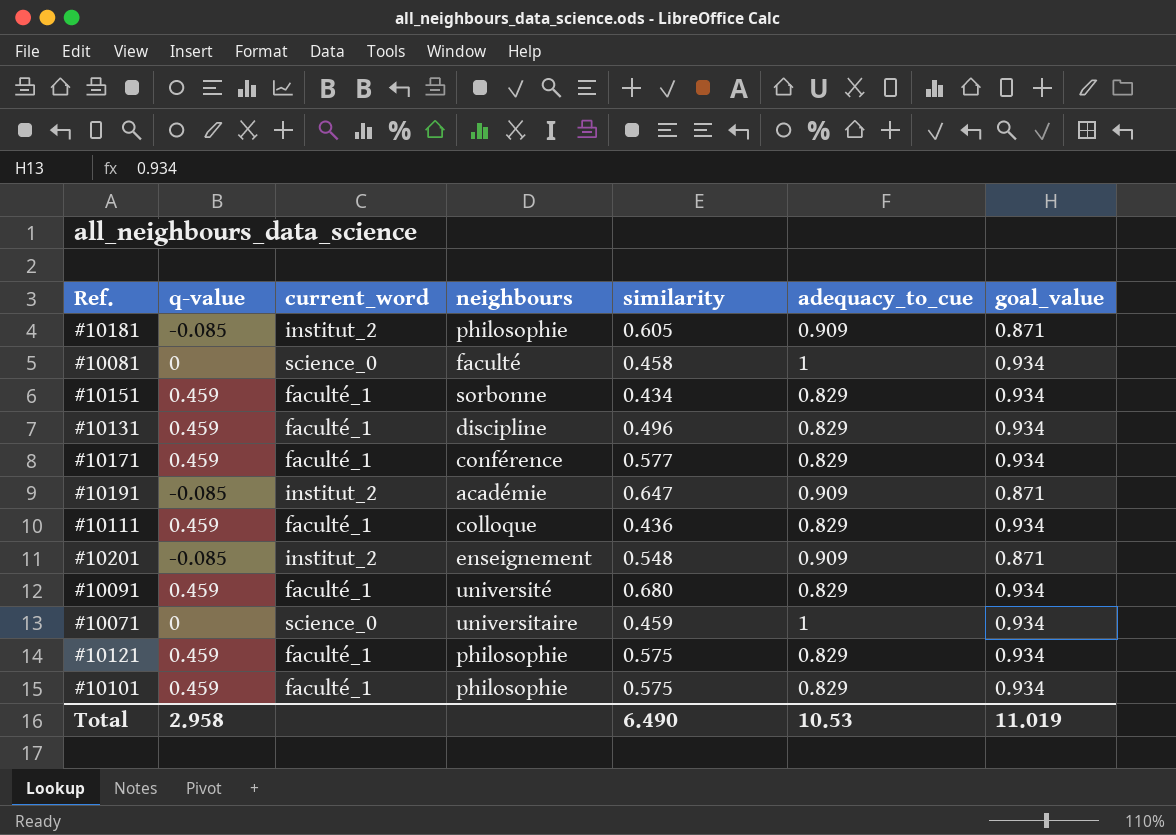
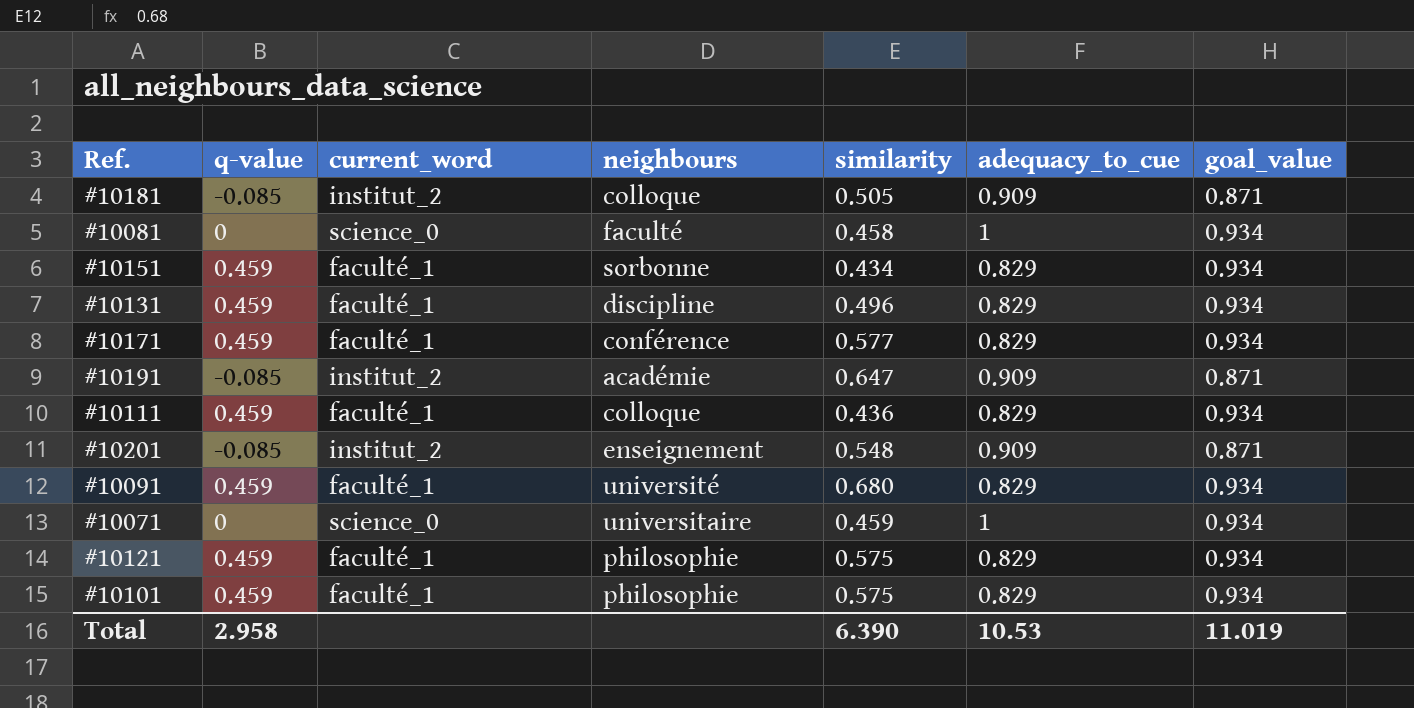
#10181 | neighbours: philosophie -> colloque
#10181 | similarity: 0.605 -> 0.505
Total | similarity: 6.490 -> 6.390

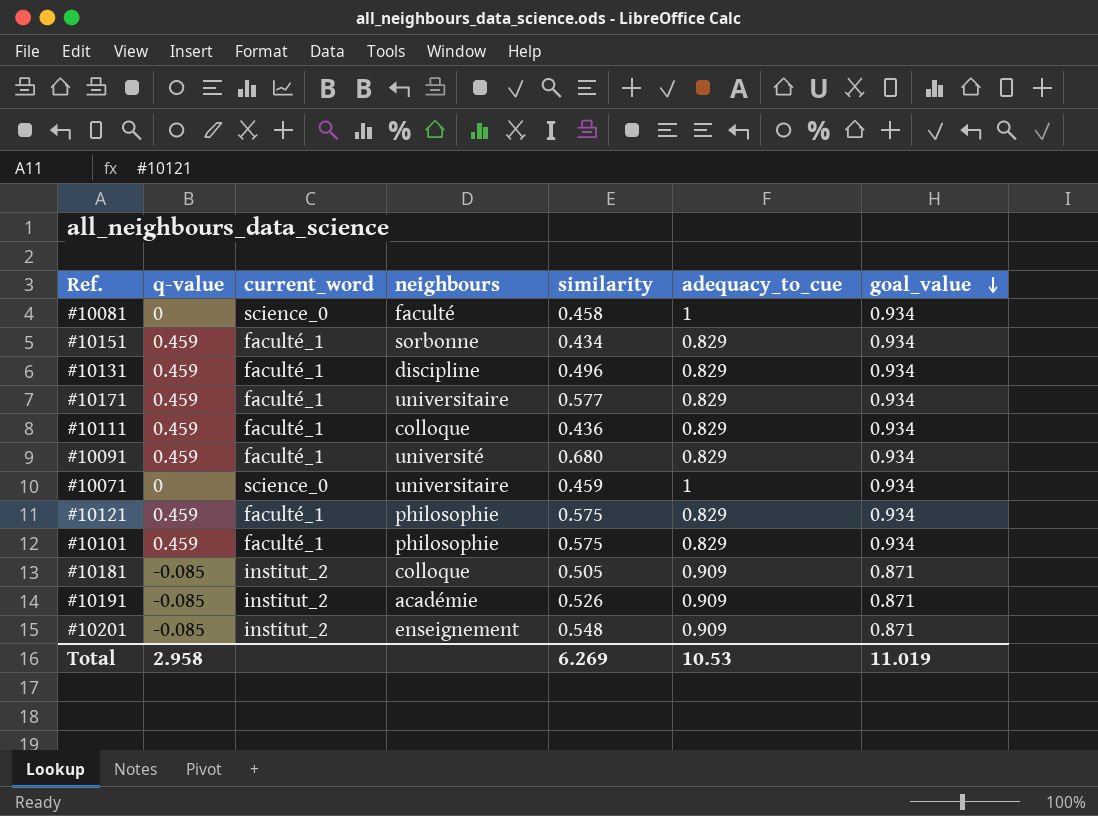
row order: none -> goal_value descending
#10171 | neighbours: conférence -> universitaire
#10191 | similarity: 0.647 -> 0.526
Total | similarity: 6.390 -> 6.269

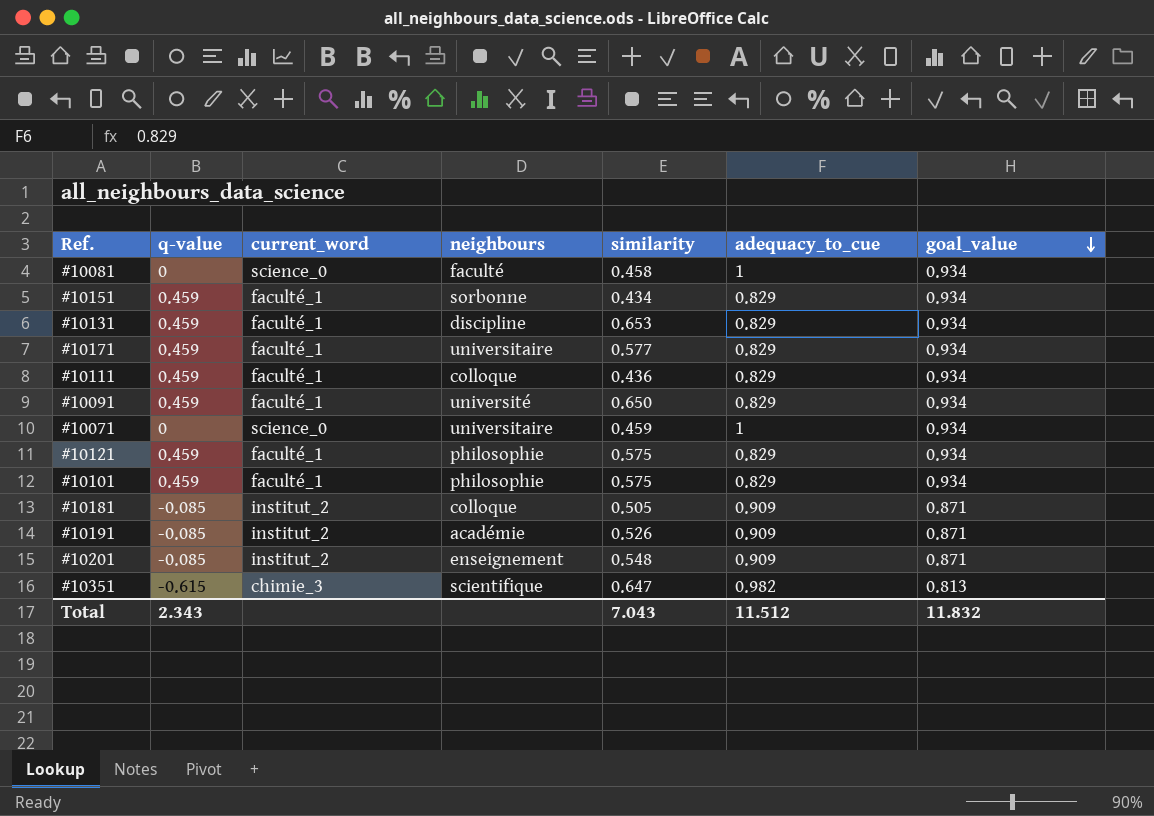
#10131 | similarity: 0.496 -> 0.653
#10091 | similarity: 0.680 -> 0.650
row #10351: none -> -0.615 | chimie_3 | scientifique | 0.647 | 0.982 | 0.813
Total | q-value: 2.958 -> 2.343
Total | similarity: 6.269 -> 7.043
Total | adequacy_to_cue: 10.53 -> 11.512
Total | goal_value: 11.019 -> 11.832

